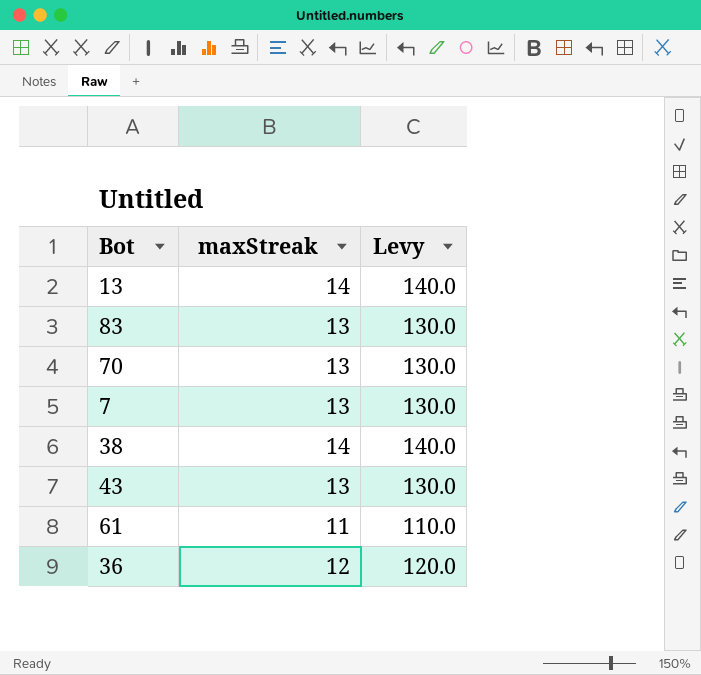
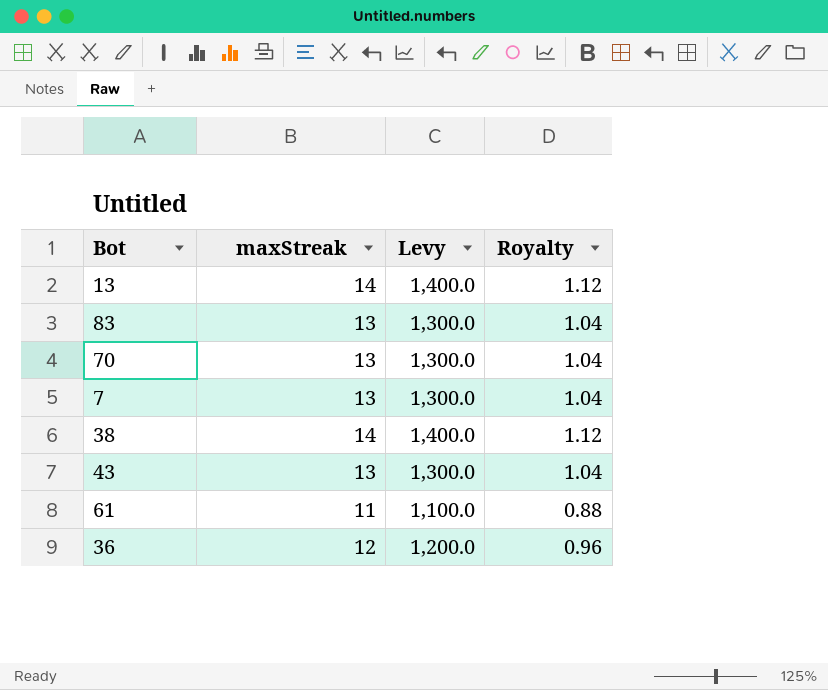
column Levy | formula: [maxStreak] * 10 -> [maxStreak] * 100
column Royalty | formula: none -> [maxStreak] * 0.08

